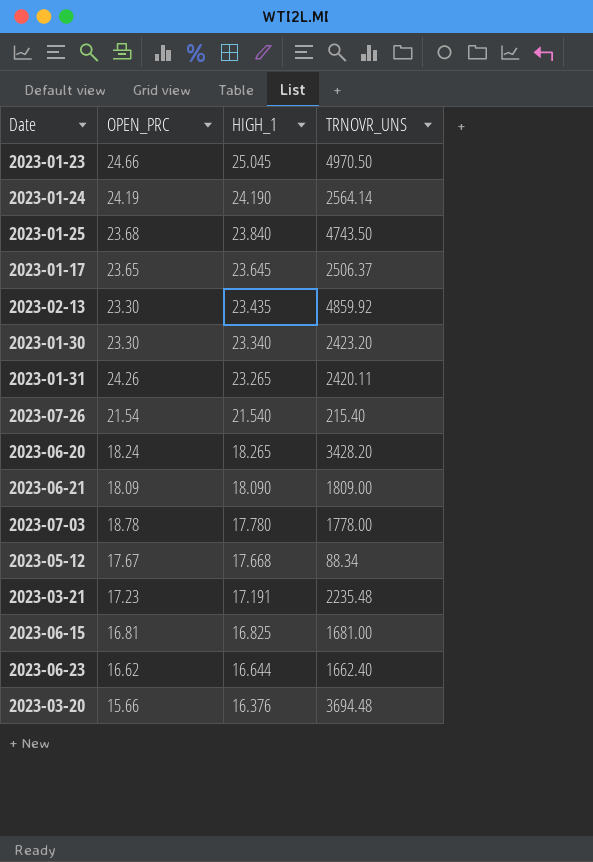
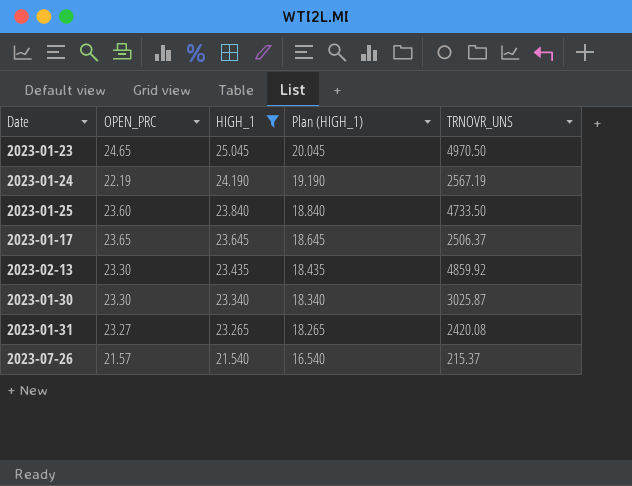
filter: none -> HIGH_1 >= 21.540
column Plan (HIGH_1) | formula: none -> [HIGH_1] - 5
2023-01-23 | OPEN_PRC: 24.66 -> 24.65
2023-01-24 | OPEN_PRC: 24.19 -> 22.19
2023-01-24 | TRNOVR_UNS: 2564.14 -> 2567.19
2023-01-25 | OPEN_PRC: 23.68 -> 23.60
2023-01-25 | TRNOVR_UNS: 4743.50 -> 4733.50
2023-01-30 | TRNOVR_UNS: 2423.20 -> 3025.87
2023-01-31 | OPEN_PRC: 24.26 -> 23.27
2023-01-31 | TRNOVR_UNS: 2420.11 -> 2420.08
2023-07-26 | OPEN_PRC: 21.54 -> 21.57
2023-07-26 | TRNOVR_UNS: 215.40 -> 215.37

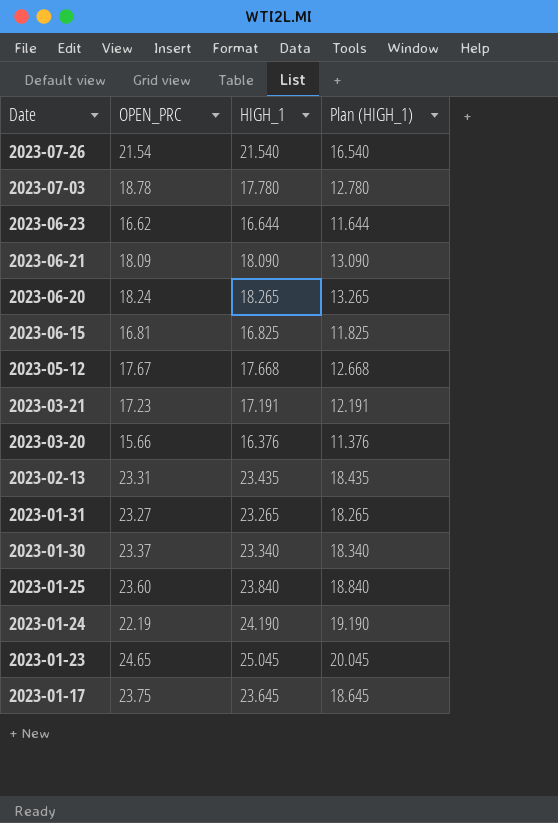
filter: HIGH_1 >= 21.540 -> none
row order: HIGH_1 descending -> Date descending
column TRNOVR_UNS | position: 5 -> none
2023-07-26 | OPEN_PRC: 21.57 -> 21.54
2023-02-13 | OPEN_PRC: 23.30 -> 23.31
2023-01-30 | OPEN_PRC: 23.30 -> 23.37
2023-01-17 | OPEN_PRC: 23.65 -> 23.75

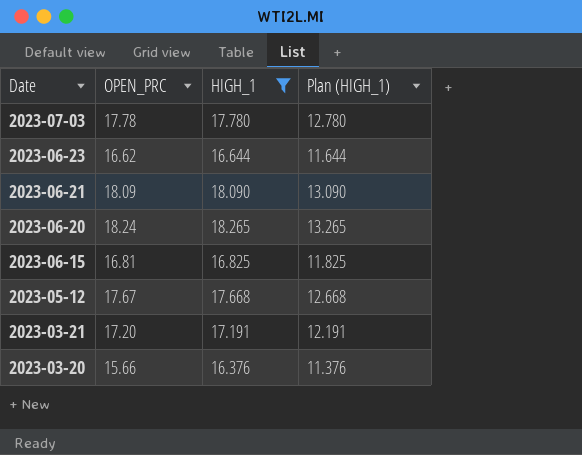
filter: none -> HIGH_1 <= 18.265
2023-07-03 | OPEN_PRC: 18.78 -> 17.78
2023-03-21 | OPEN_PRC: 17.23 -> 17.20

